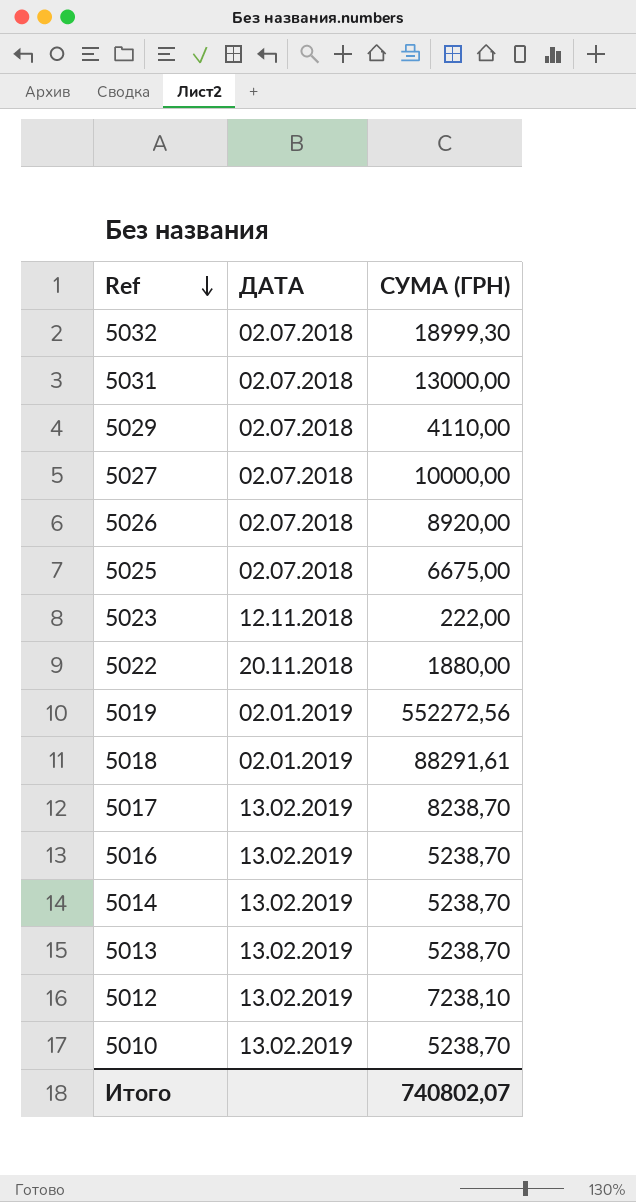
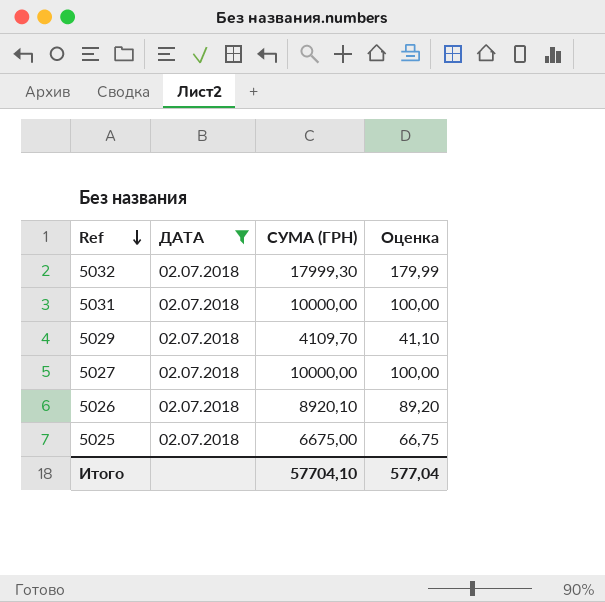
filter: none -> ДАТА = 02.07.2018
column Оценка | formula: none -> [СУМА (ГРН)] * 0,01
5032 | СУМА (ГРН): 18999,30 -> 17999,30
5031 | СУМА (ГРН): 13000,00 -> 10000,00
5029 | СУМА (ГРН): 4110,00 -> 4109,70
5026 | СУМА (ГРН): 8920,00 -> 8920,10
Итого | СУМА (ГРН): 740802,07 -> 57704,10

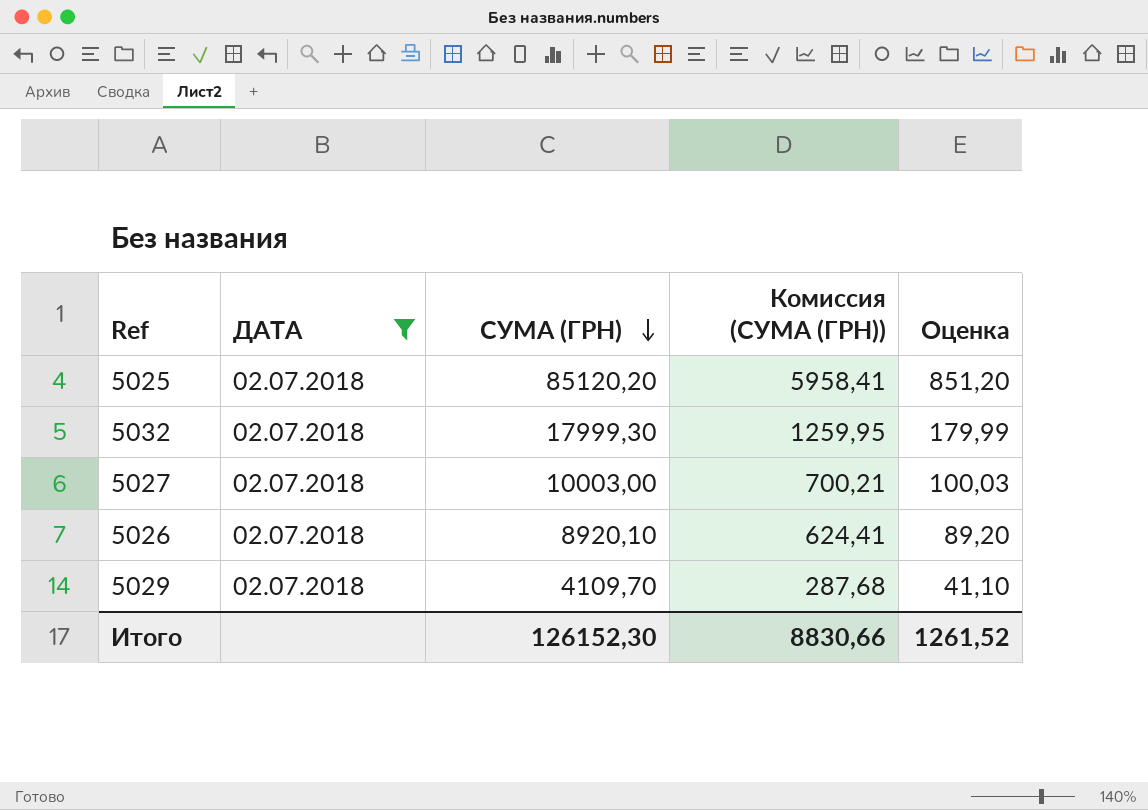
row order: Ref descending -> СУМА (ГРН) descending
column Комиссия (СУМА (ГРН)) | formula: none -> [СУМА (ГРН)] * 0,07
row 5031: 02.07.2018 | 10000,00 | 100,00 -> none
5025 | СУМА (ГРН): 6675,00 -> 85120,20
5025 | Оценка: 66,75 -> 851,20
5027 | СУМА (ГРН): 10000,00 -> 10003,00
5027 | Оценка: 100,00 -> 100,03
Итого | СУМА (ГРН): 57704,10 -> 126152,30
Итого | Оценка: 577,04 -> 1261,52

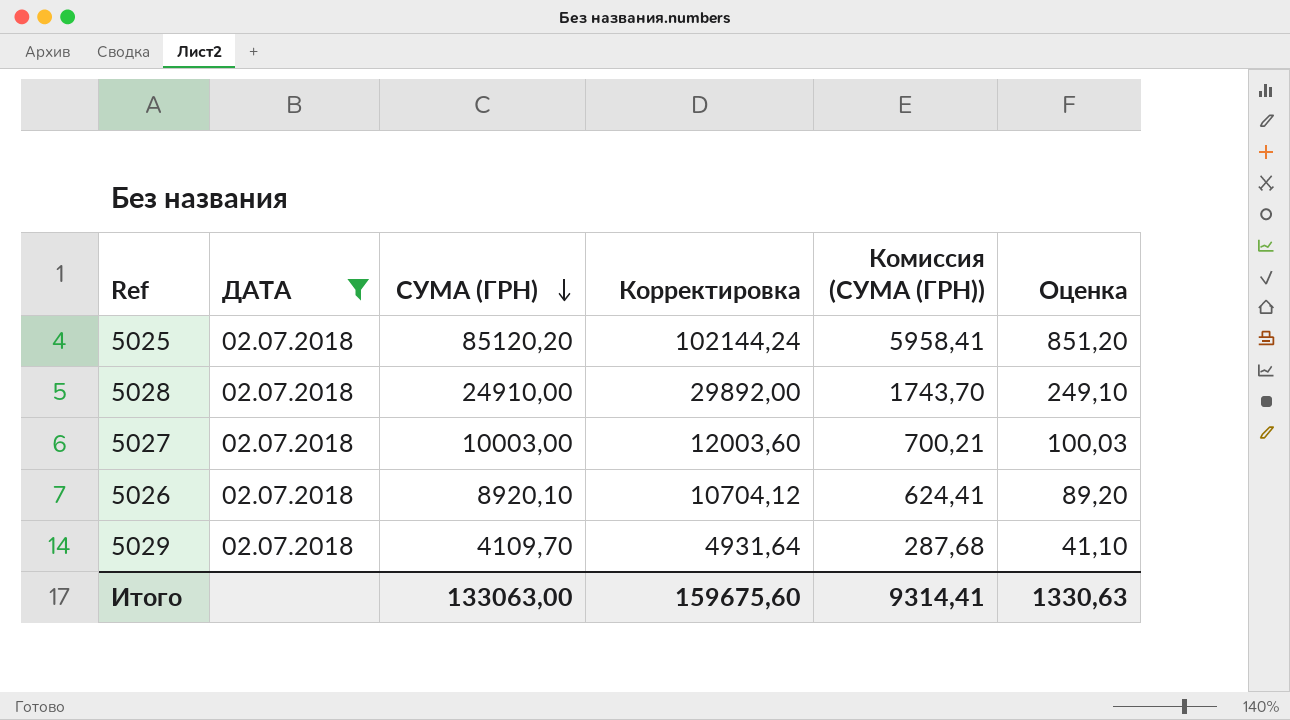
column Корректировка | formula: none -> [СУМА (ГРН)] * 1,2
row 5032: 02.07.2018 | 17999,30 | 1259,95 | 179,99 -> none
row 5028: none -> 02.07.2018 | 24910,00 | 29892,00 | 1743,70 | 249,10
Итого | СУМА (ГРН): 126152,30 -> 133063,00
Итого | Комиссия (СУМА (ГРН)): 8830,66 -> 9314,41
Итого | Оценка: 1261,52 -> 1330,63

